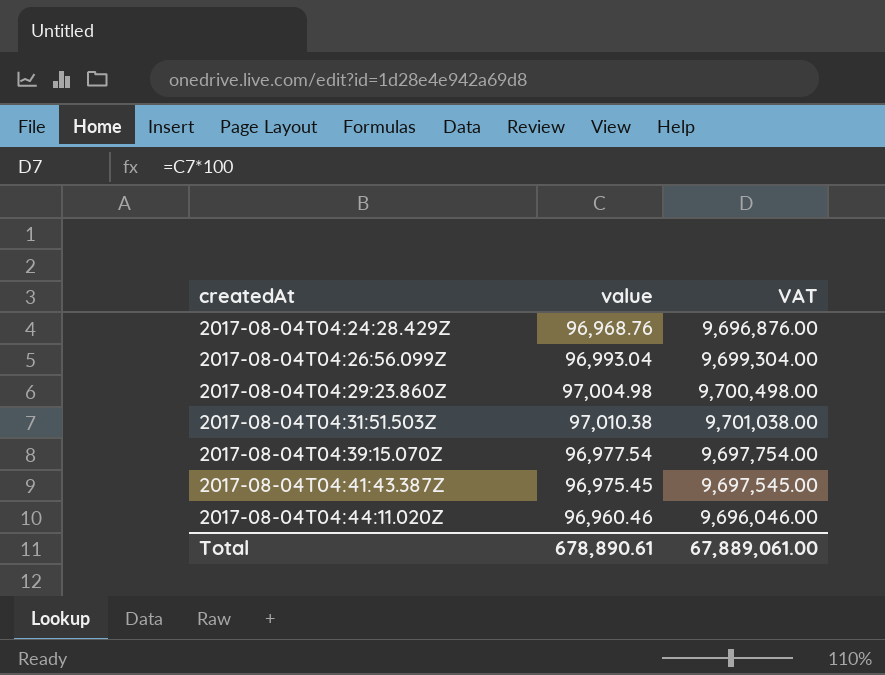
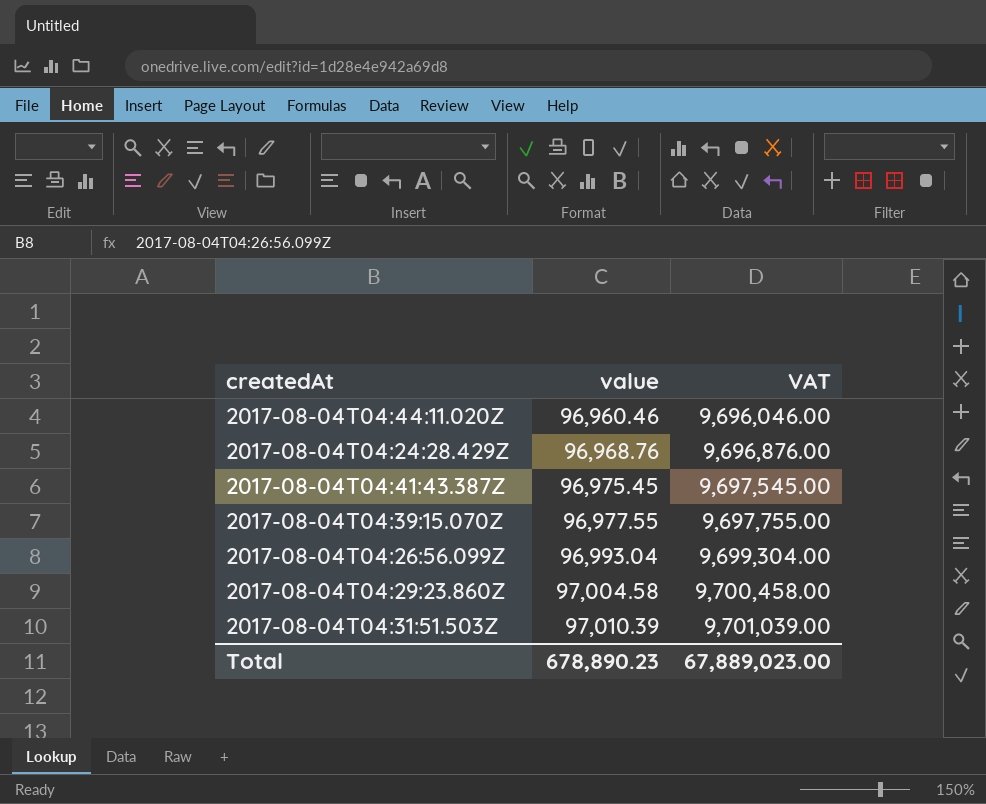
row order: createdAt ascending -> value ascending
2017-08-04T04:39:15.070Z | value: 96,977.54 -> 96,977.55
2017-08-04T04:39:15.070Z | VAT: 9,697,754.00 -> 9,697,755.00
2017-08-04T04:29:23.860Z | value: 97,004.98 -> 97,004.58
2017-08-04T04:29:23.860Z | VAT: 9,700,498.00 -> 9,700,458.00
2017-08-04T04:31:51.503Z | value: 97,010.38 -> 97,010.39
2017-08-04T04:31:51.503Z | VAT: 9,701,038.00 -> 9,701,039.00
Total | value: 678,890.61 -> 678,890.23
Total | VAT: 67,889,061.00 -> 67,889,023.00

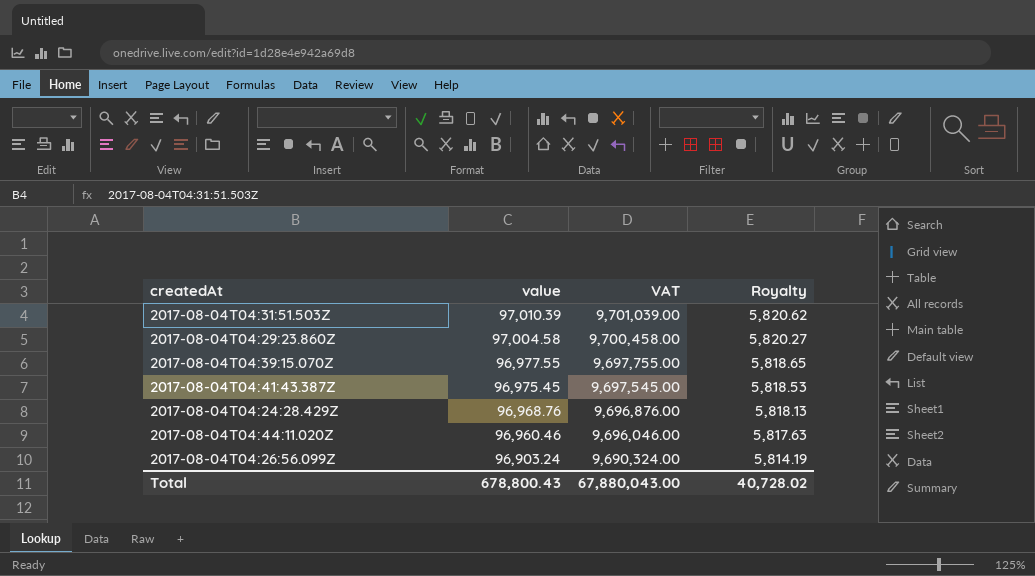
row order: value ascending -> value descending
column Royalty | formula: none -> [value] * 0.06
2017-08-04T04:26:56.099Z | value: 96,993.04 -> 96,903.24
2017-08-04T04:26:56.099Z | VAT: 9,699,304.00 -> 9,690,324.00
Total | value: 678,890.23 -> 678,800.43
Total | VAT: 67,889,023.00 -> 67,880,043.00

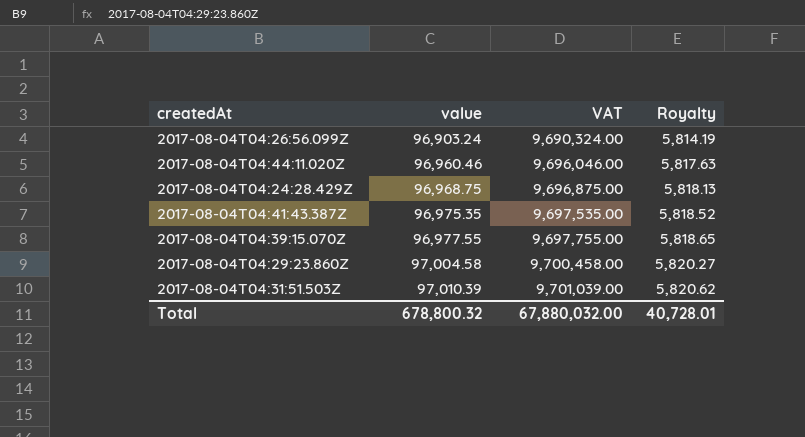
row order: value descending -> value ascending
2017-08-04T04:24:28.429Z | value: 96,968.76 -> 96,968.75
2017-08-04T04:24:28.429Z | VAT: 9,696,876.00 -> 9,696,875.00
2017-08-04T04:41:43.387Z | value: 96,975.45 -> 96,975.35
2017-08-04T04:41:43.387Z | VAT: 9,697,545.00 -> 9,697,535.00
2017-08-04T04:41:43.387Z | Royalty: 5,818.53 -> 5,818.52
Total | value: 678,800.43 -> 678,800.32
Total | VAT: 67,880,043.00 -> 67,880,032.00
Total | Royalty: 40,728.02 -> 40,728.01

